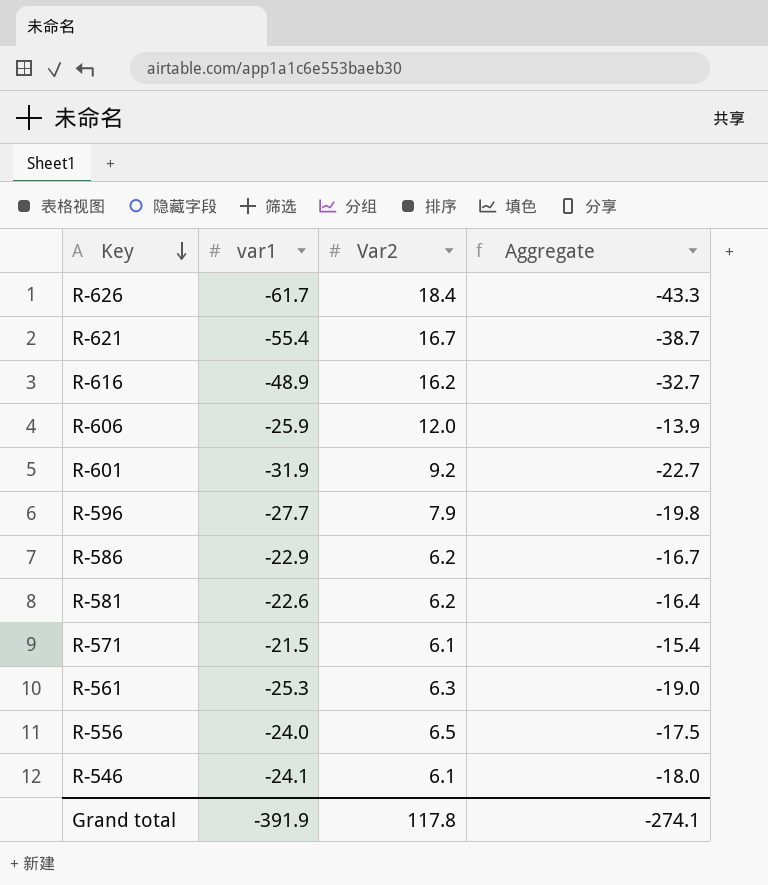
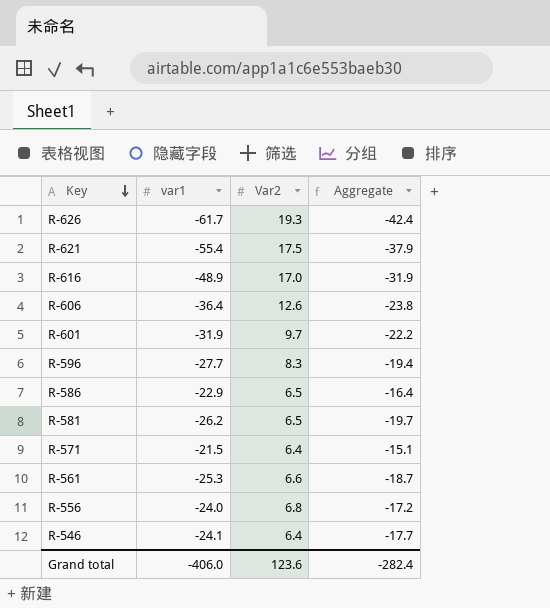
R-626 | Var2: 18.4 -> 19.3
R-626 | Aggregate: -43.3 -> -42.4
R-621 | Var2: 16.7 -> 17.5
R-621 | Aggregate: -38.7 -> -37.9
R-616 | Var2: 16.2 -> 17.0
R-616 | Aggregate: -32.7 -> -31.9
R-606 | var1: -25.9 -> -36.4
R-606 | Var2: 12.0 -> 12.6
R-606 | Aggregate: -13.9 -> -23.8
R-601 | Var2: 9.2 -> 9.7
R-601 | Aggregate: -22.7 -> -22.2
R-596 | Var2: 7.9 -> 8.3
R-596 | Aggregate: -19.8 -> -19.4
R-586 | Var2: 6.2 -> 6.5
R-586 | Aggregate: -16.7 -> -16.4
R-581 | var1: -22.6 -> -26.2
R-581 | Var2: 6.2 -> 6.5
R-581 | Aggregate: -16.4 -> -19.7
R-571 | Var2: 6.1 -> 6.4
R-571 | Aggregate: -15.4 -> -15.1
R-561 | Var2: 6.3 -> 6.6
R-561 | Aggregate: -19.0 -> -18.7
R-556 | Var2: 6.5 -> 6.8
R-556 | Aggregate: -17.5 -> -17.2
R-546 | Var2: 6.1 -> 6.4
R-546 | Aggregate: -18.0 -> -17.7
Grand total | var1: -391.9 -> -406.0
Grand total | Var2: 117.8 -> 123.6
Grand total | Aggregate: -274.1 -> -282.4

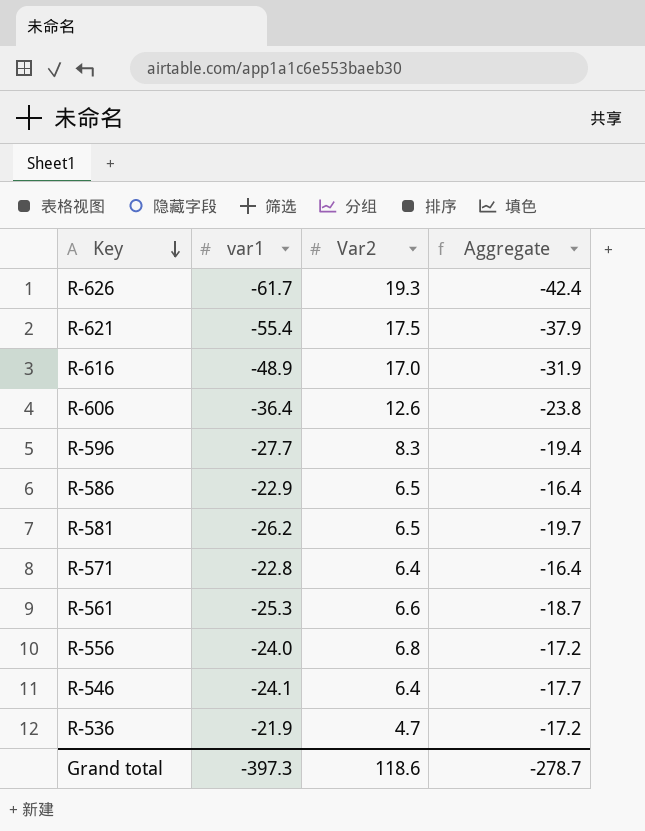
row R-601: -31.9 | 9.7 | -22.2 -> none
R-571 | var1: -21.5 -> -22.8
R-571 | Aggregate: -15.1 -> -16.4
row R-536: none -> -21.9 | 4.7 | -17.2
Grand total | var1: -406.0 -> -397.3
Grand total | Var2: 123.6 -> 118.6
Grand total | Aggregate: -282.4 -> -278.7

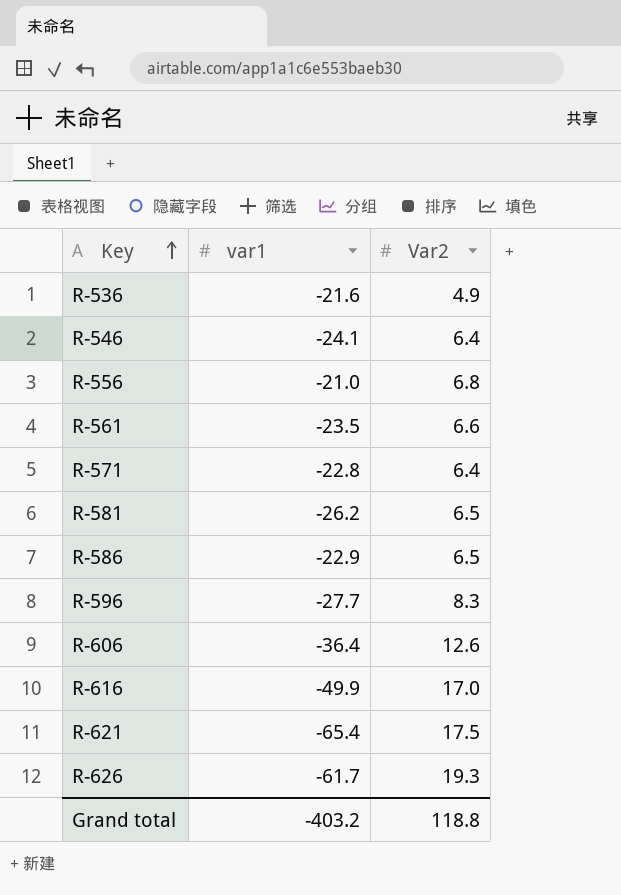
row order: Key descending -> Key ascending
column Aggregate | formula: [var1] + [Var2] -> none
R-536 | var1: -21.9 -> -21.6
R-536 | Var2: 4.7 -> 4.9
R-556 | var1: -24.0 -> -21.0
R-561 | var1: -25.3 -> -23.5
R-616 | var1: -48.9 -> -49.9
R-621 | var1: -55.4 -> -65.4
Grand total | var1: -397.3 -> -403.2
Grand total | Var2: 118.6 -> 118.8

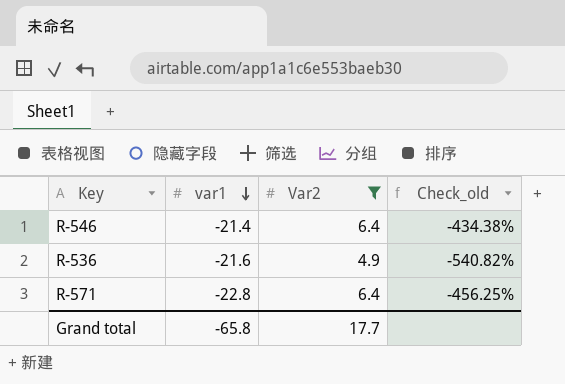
filter: none -> Var2 <= 6.4
row order: Key ascending -> var1 descending
column Check_old | formula: none -> ([var1] - [Var2]) / [Var2]
R-546 | var1: -24.1 -> -21.4
Grand total | var1: -403.2 -> -65.8
Grand total | Var2: 118.8 -> 17.7

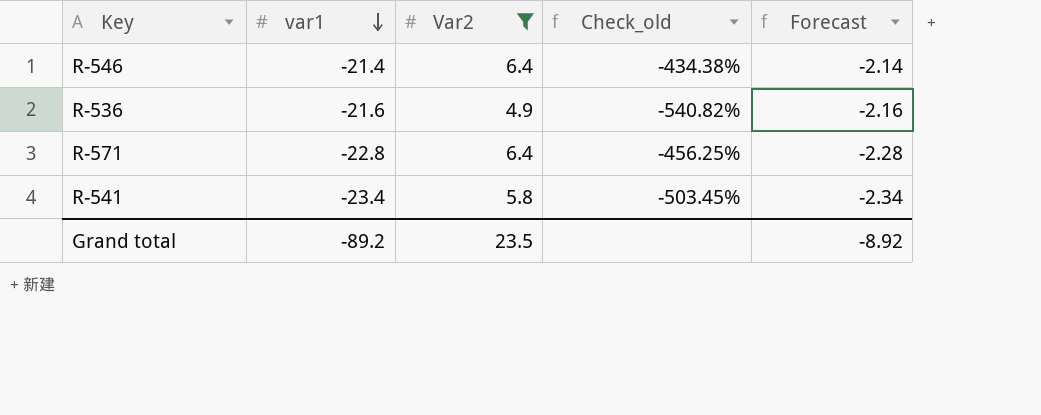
column Forecast | formula: none -> [var1] * 0.1
row R-541: none -> -23.4 | 5.8 | -503.45% | -2.34
Grand total | var1: -65.8 -> -89.2
Grand total | Var2: 17.7 -> 23.5

